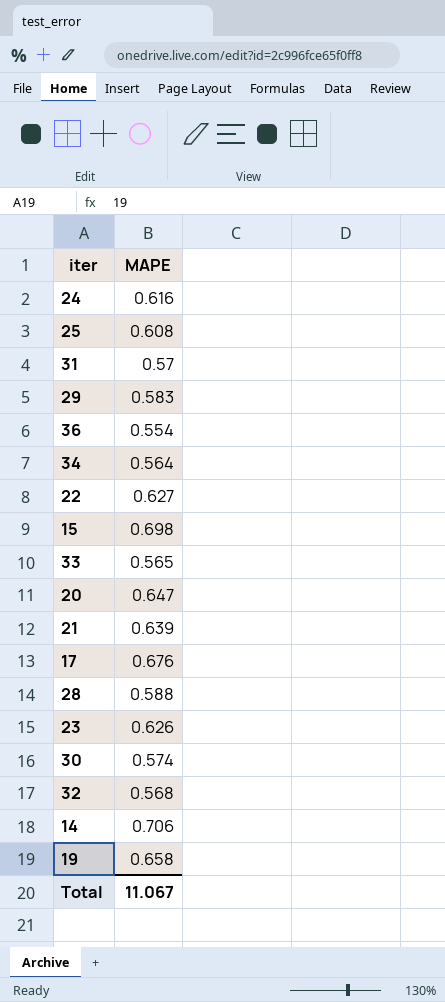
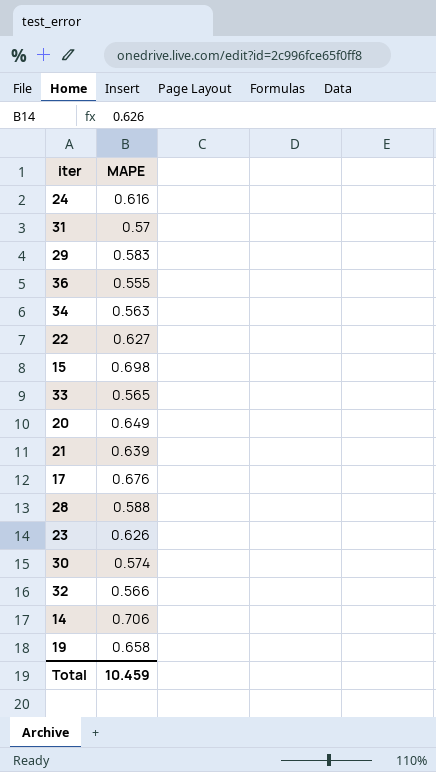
row 25: 0.608 -> none
36 | MAPE: 0.554 -> 0.555
34 | MAPE: 0.564 -> 0.563
20 | MAPE: 0.647 -> 0.649
32 | MAPE: 0.568 -> 0.566
Total | MAPE: 11.067 -> 10.459

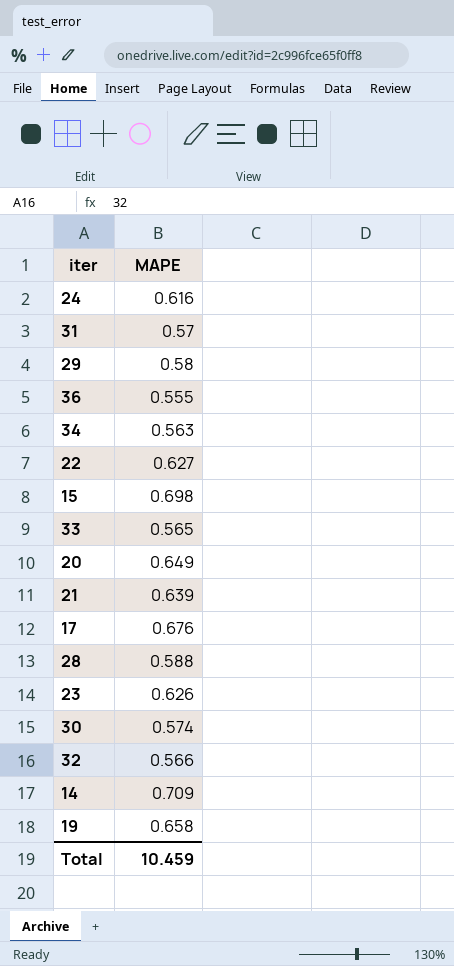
29 | MAPE: 0.583 -> 0.58
14 | MAPE: 0.706 -> 0.709

